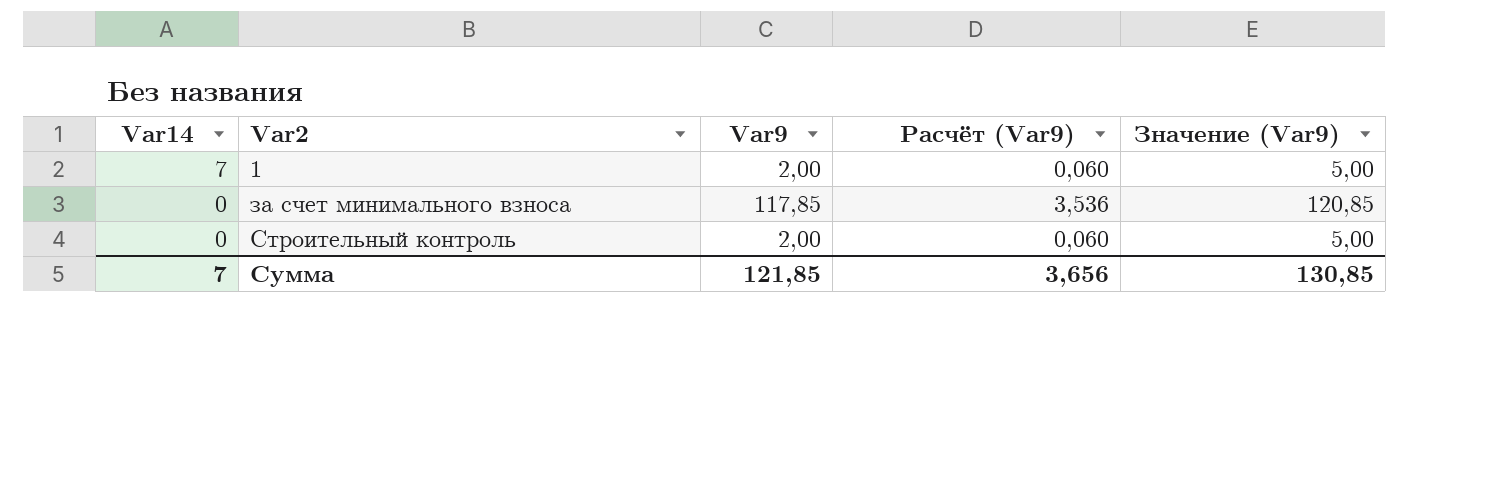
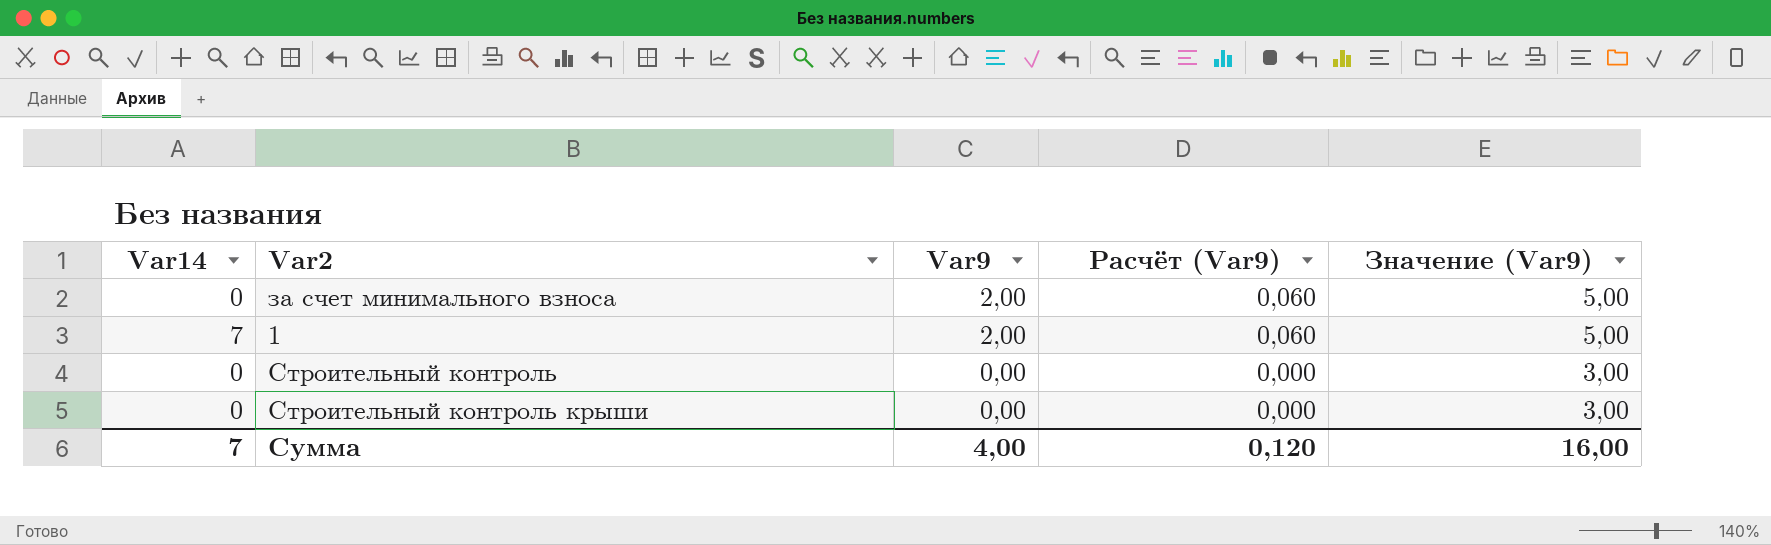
row order: Var14 descending -> Var9 descending
за счет минимального взноса | Var9: 117,85 -> 2,00
за счет минимального взноса | Расчёт (Var9): 3,536 -> 0,060
за счет минимального взноса | Значение (Var9): 120,85 -> 5,00
Строительный контроль | Var9: 2,00 -> 0,00
Строительный контроль | Расчёт (Var9): 0,060 -> 0,000
Строительный контроль | Значение (Var9): 5,00 -> 3,00
row Строительный контроль крыши: none -> 0 | 0,00 | 0,000 | 3,00
Сумма | Var9: 121,85 -> 4,00
Сумма | Расчёт (Var9): 3,656 -> 0,120
Сумма | Значение (Var9): 130,85 -> 16,00

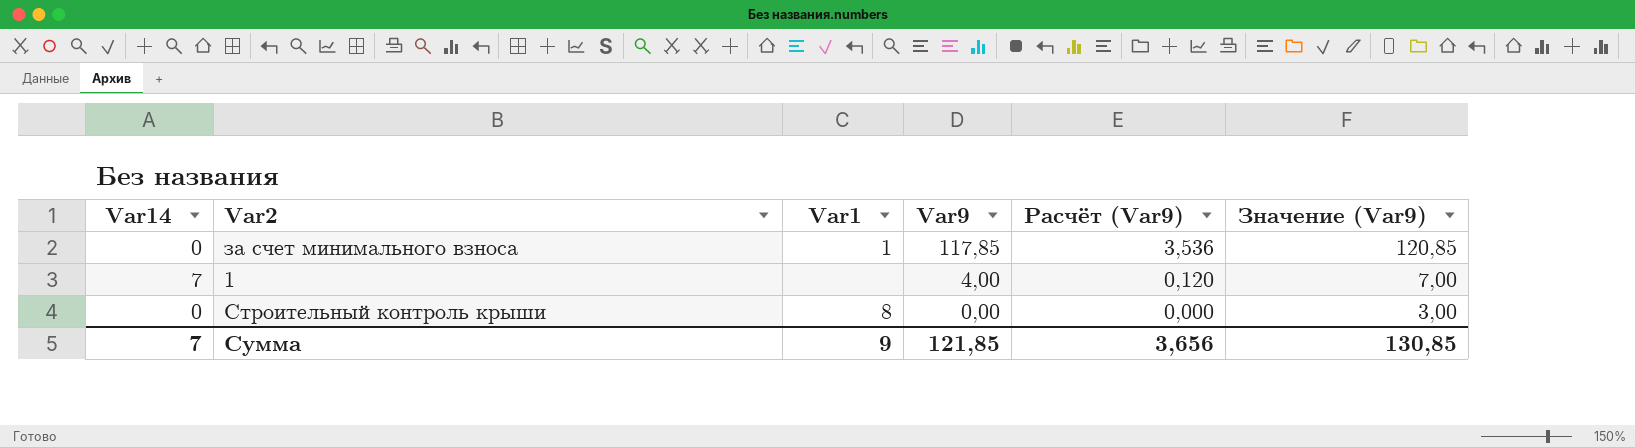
column Var1 | position: none -> 3
row Строительный контроль: 0 | 0,00 | 0,000 | 3,00 -> none
за счет минимального взноса | Var9: 2,00 -> 117,85
за счет минимального взноса | Расчёт (Var9): 0,060 -> 3,536
за счет минимального взноса | Значение (Var9): 5,00 -> 120,85
1 | Var9: 2,00 -> 4,00
1 | Расчёт (Var9): 0,060 -> 0,120
1 | Значение (Var9): 5,00 -> 7,00
Сумма | Var9: 4,00 -> 121,85
Сумма | Расчёт (Var9): 0,120 -> 3,656
Сумма | Значение (Var9): 16,00 -> 130,85

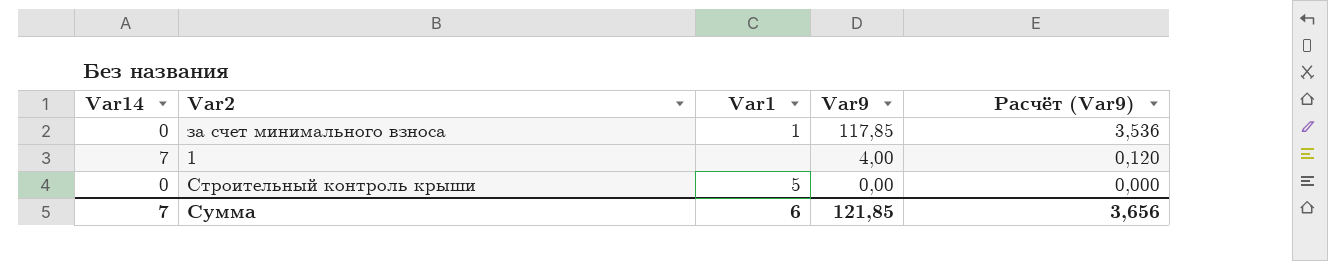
column Значение (Var9) | formula: [Var9] + 3 -> none
Строительный контроль крыши | Var1: 8 -> 5
Сумма | Var1: 9 -> 6

